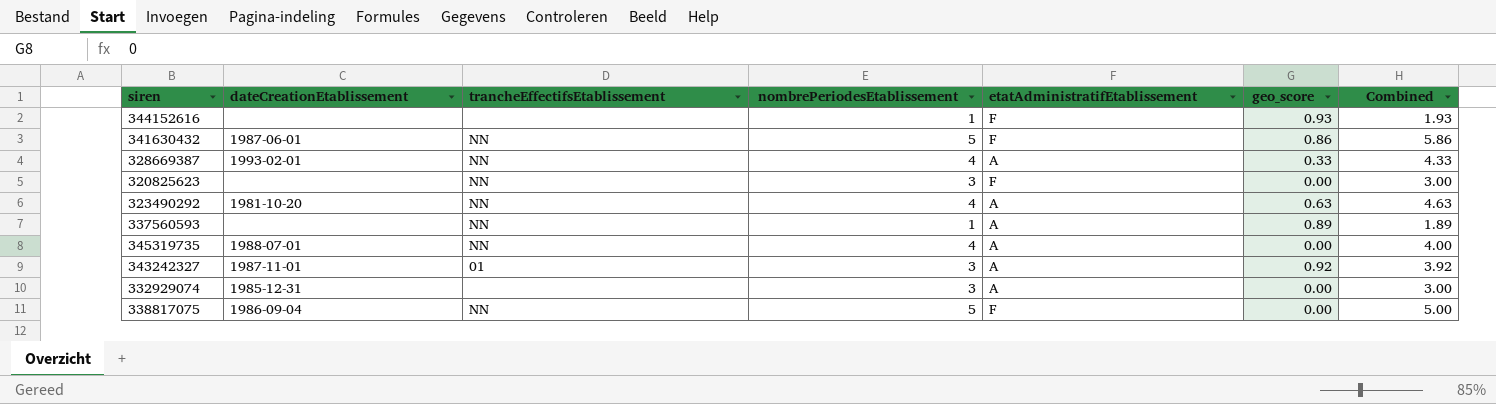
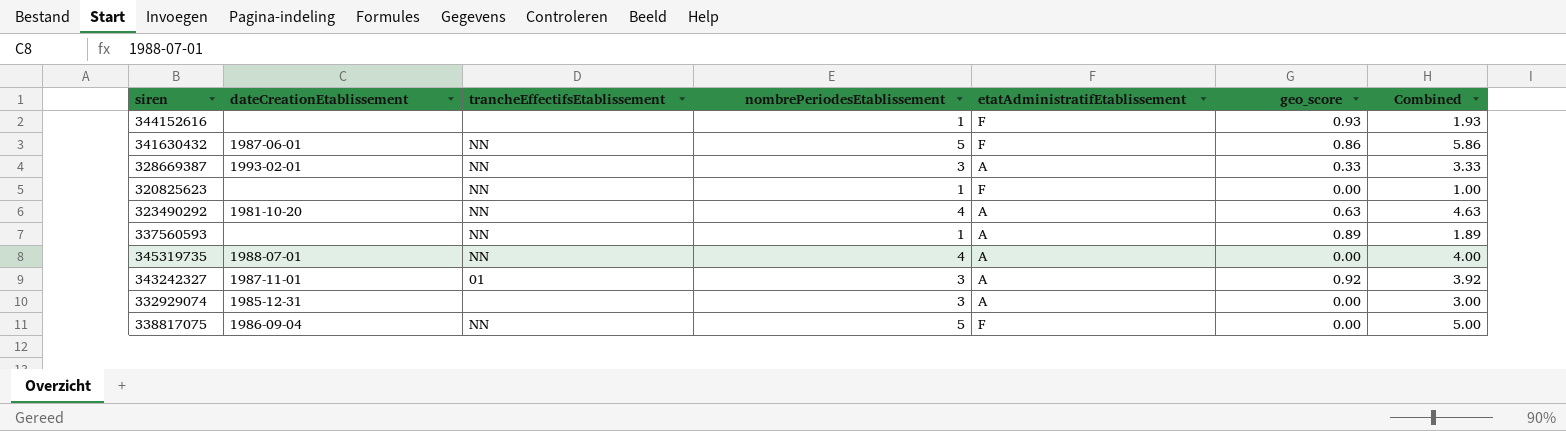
328669387 | nombrePeriodesEtablissement: 4 -> 3
328669387 | Combined: 4.33 -> 3.33
320825623 | nombrePeriodesEtablissement: 3 -> 1
320825623 | Combined: 3.00 -> 1.00

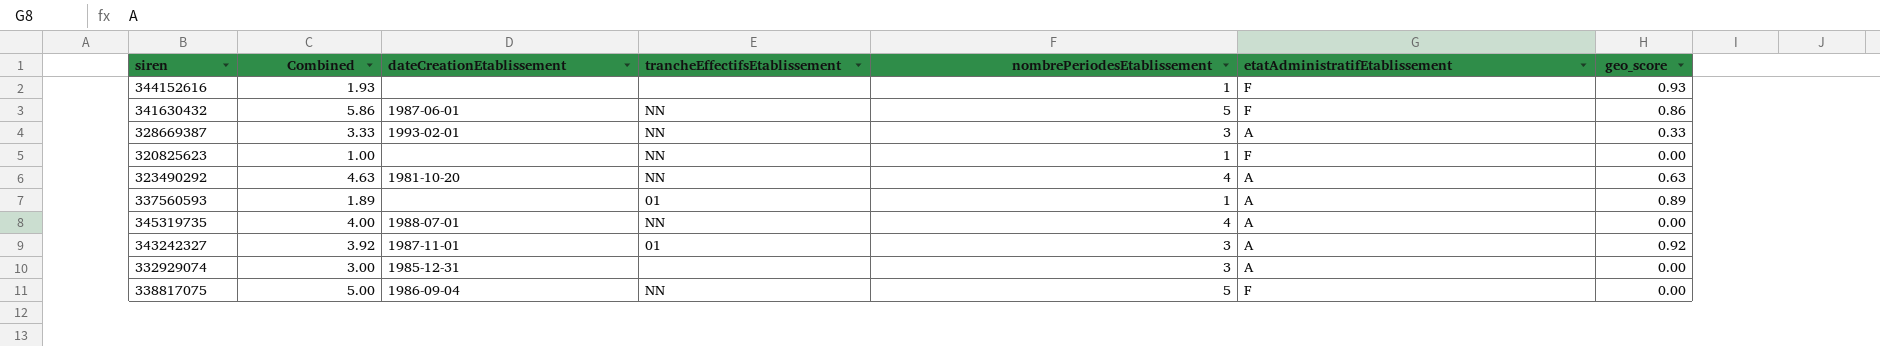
column Combined | position: 7 -> 2
337560593 | trancheEffectifsEtablissement: NN -> 01

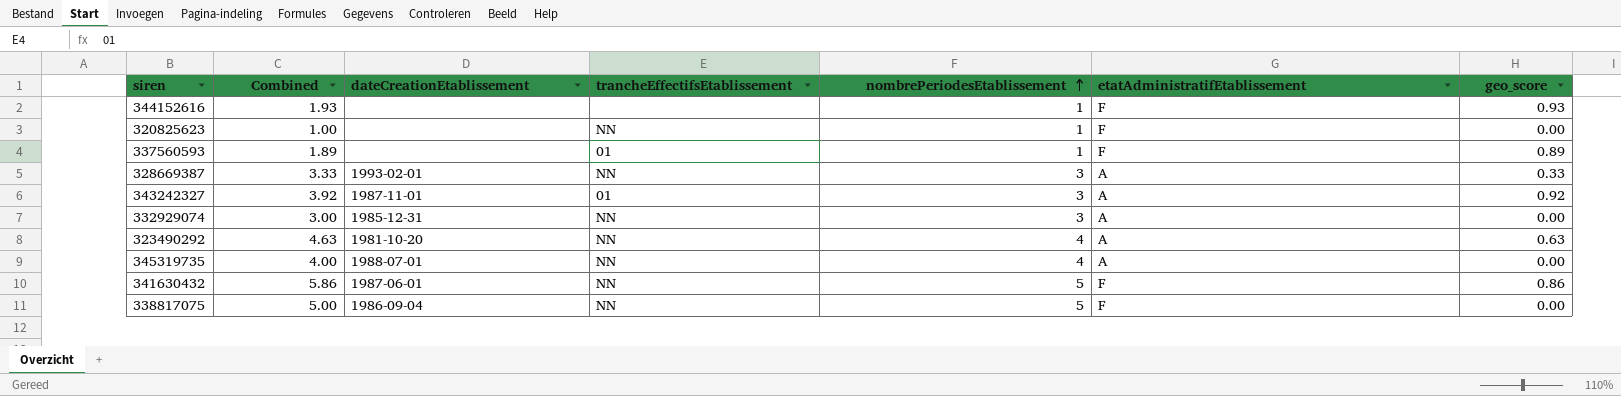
row order: none -> nombrePeriodesEtablissement ascending
337560593 | etatAdministratifEtablissement: A -> F
332929074 | trancheEffectifsEtablissement: none -> NN

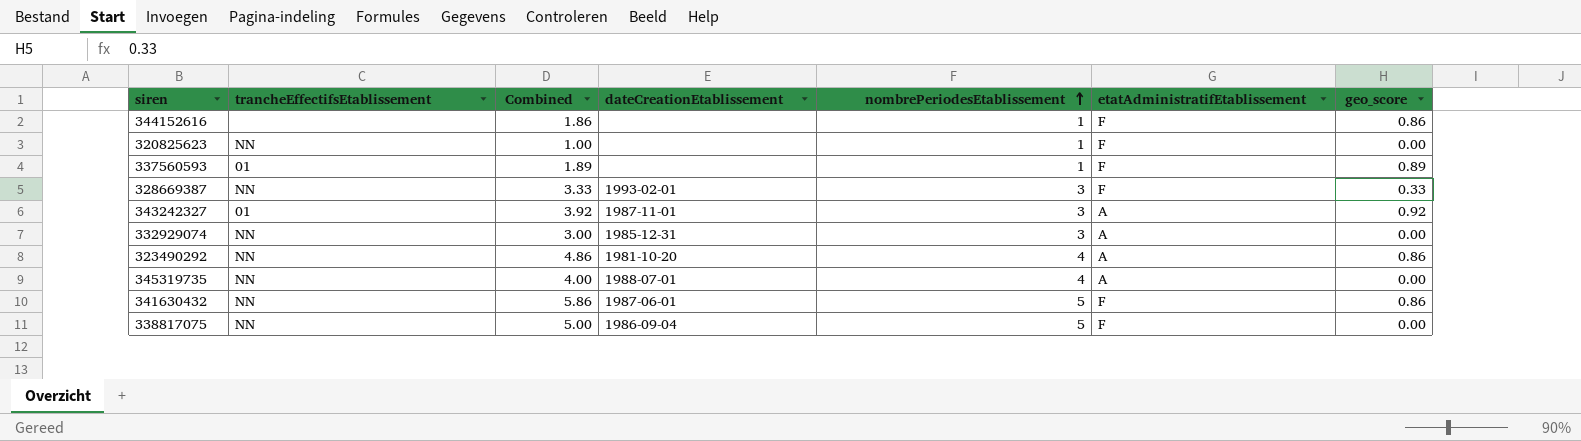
column trancheEffectifsEtablissement | position: 4 -> 2
344152616 | Combined: 1.93 -> 1.86
344152616 | geo_score: 0.93 -> 0.86
328669387 | etatAdministratifEtablissement: A -> F
323490292 | Combined: 4.63 -> 4.86
323490292 | geo_score: 0.63 -> 0.86

